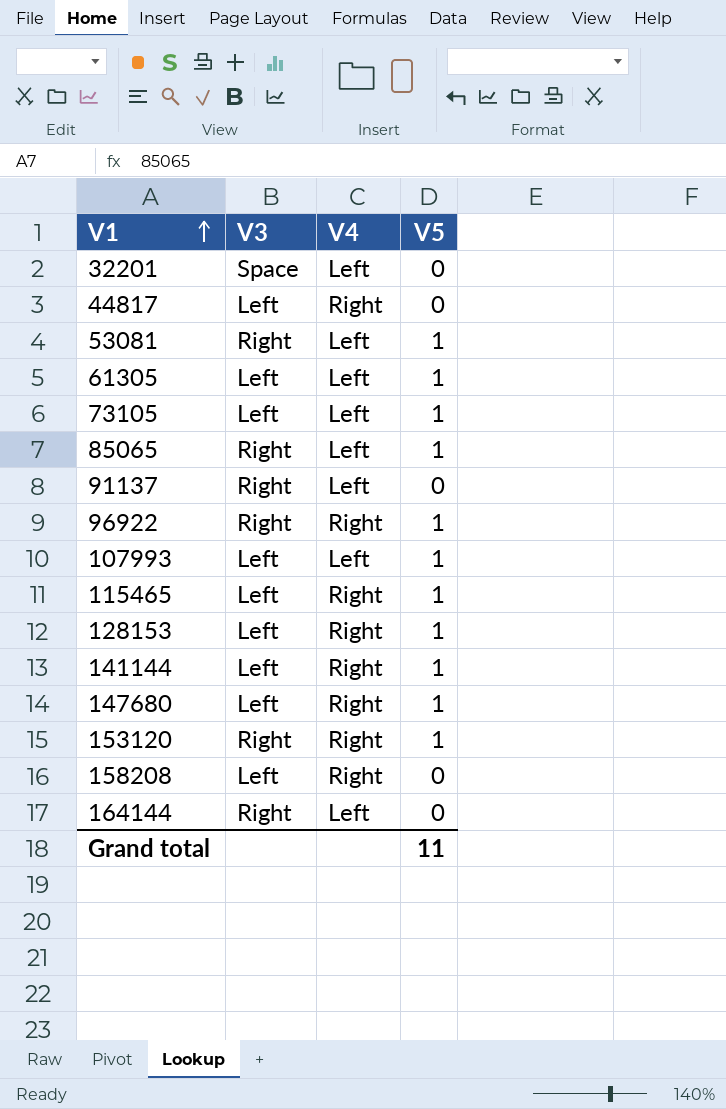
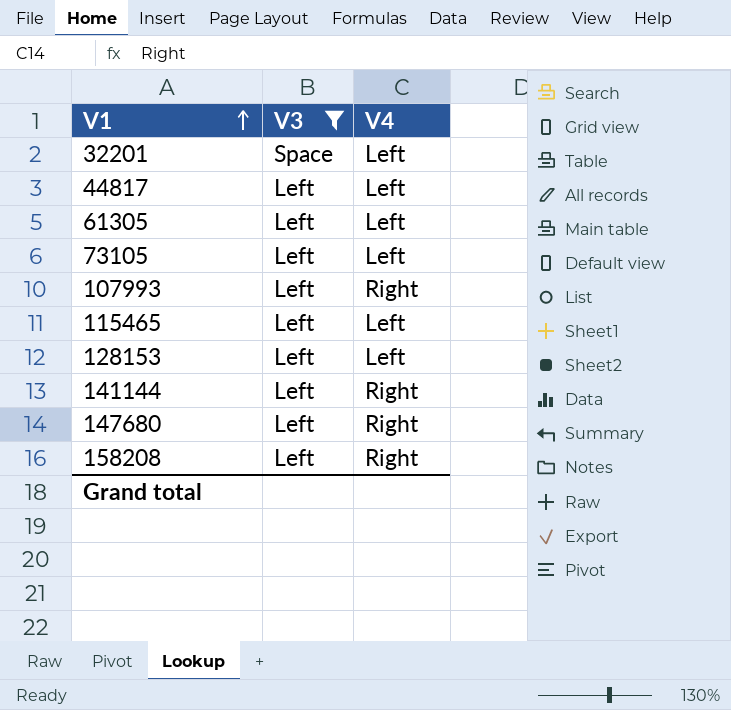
filter: none -> V3 != Right
column V5 | position: 4 -> none
44817 | V4: Right -> Left
107993 | V4: Left -> Right
115465 | V4: Right -> Left
128153 | V4: Right -> Left

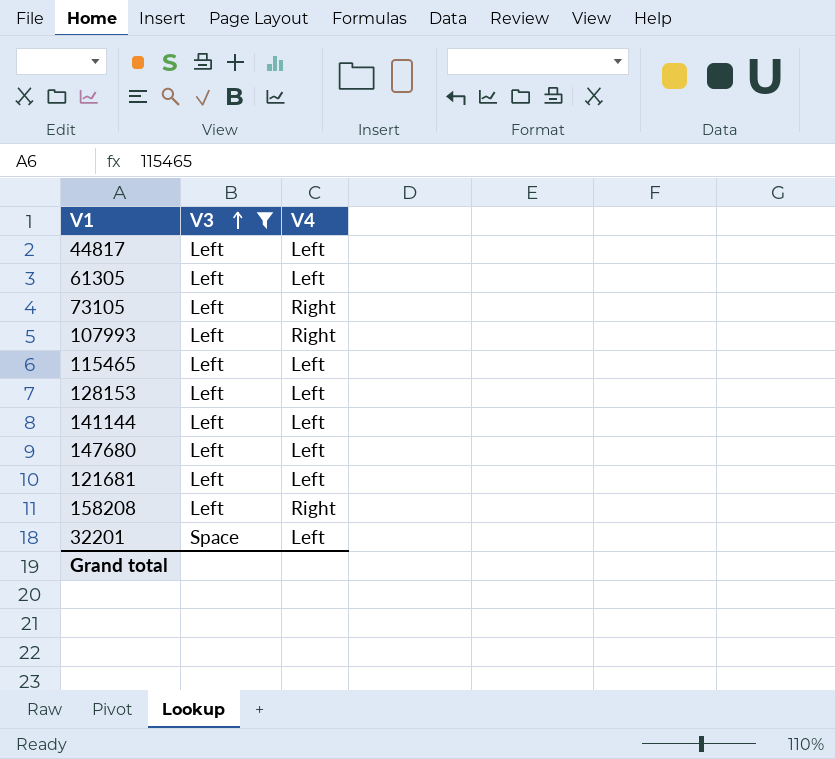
row order: V1 ascending -> V3 ascending
73105 | V4: Left -> Right
141144 | V4: Right -> Left
147680 | V4: Right -> Left
row 121681: none -> Left | Left

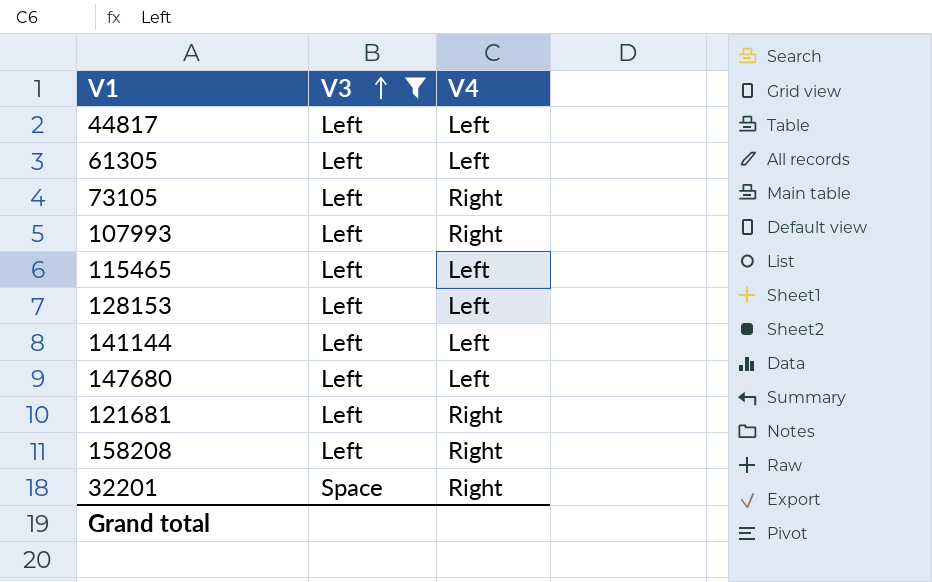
121681 | V4: Left -> Right
32201 | V4: Left -> Right

